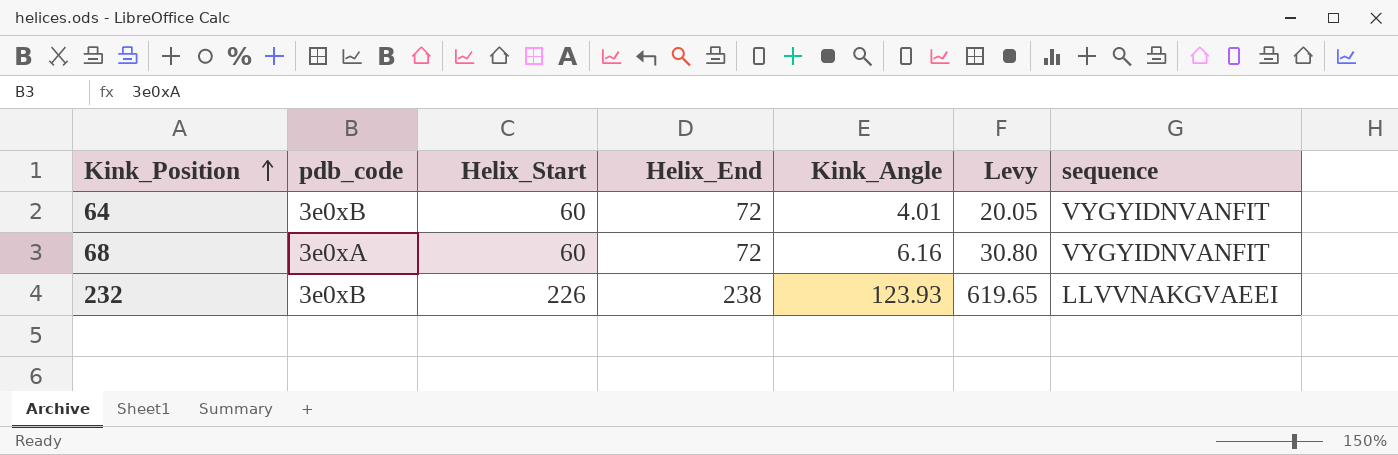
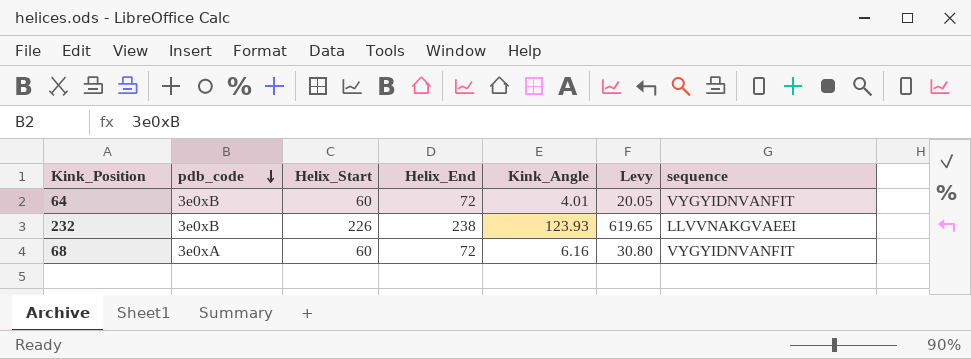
row order: Kink_Position ascending -> pdb_code descending

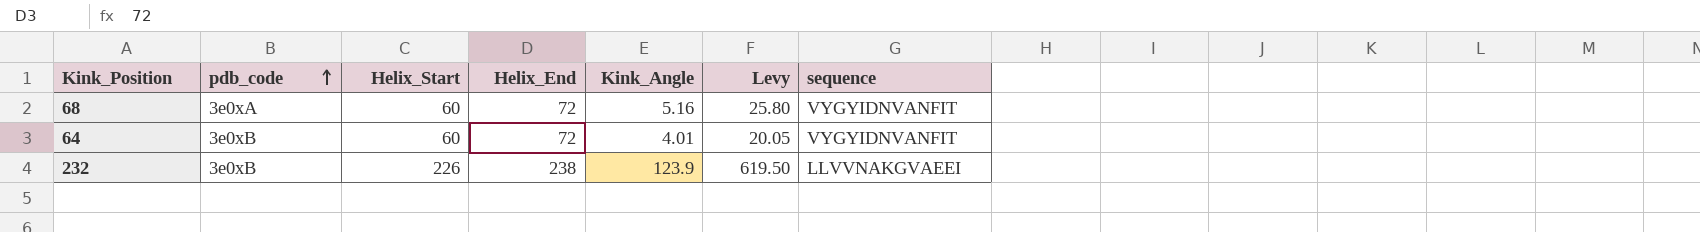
row order: pdb_code descending -> pdb_code ascending
68 | Kink_Angle: 6.16 -> 5.16
68 | Levy: 30.80 -> 25.80
232 | Kink_Angle: 123.93 -> 123.9
232 | Levy: 619.65 -> 619.50

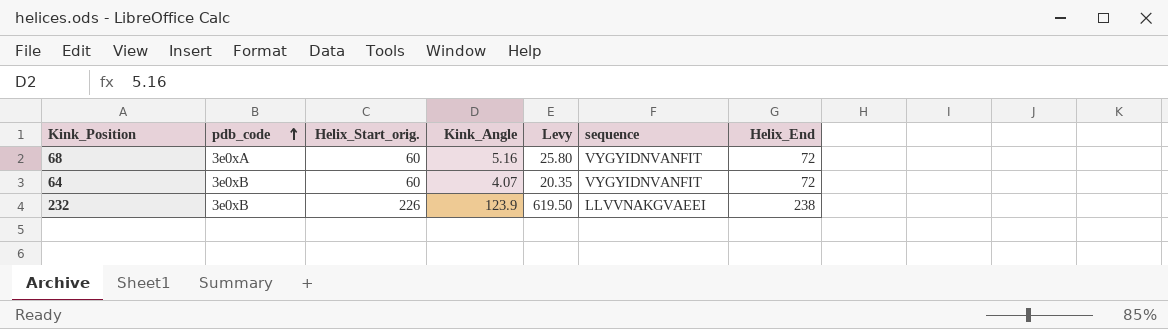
column name: Helix_Start -> Helix_Start_orig.
column Helix_End | position: 4 -> 7
64 | Kink_Angle: 4.01 -> 4.07
64 | Levy: 20.05 -> 20.35

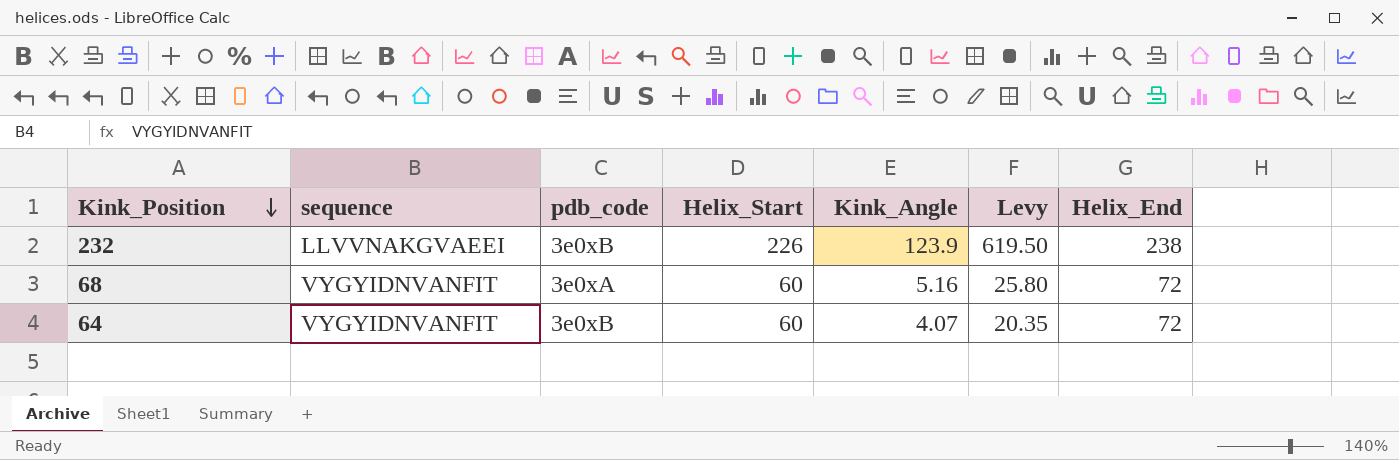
row order: pdb_code ascending -> Kink_Position descending
column sequence | position: 6 -> 2
column name: Helix_Start_orig. -> Helix_Start

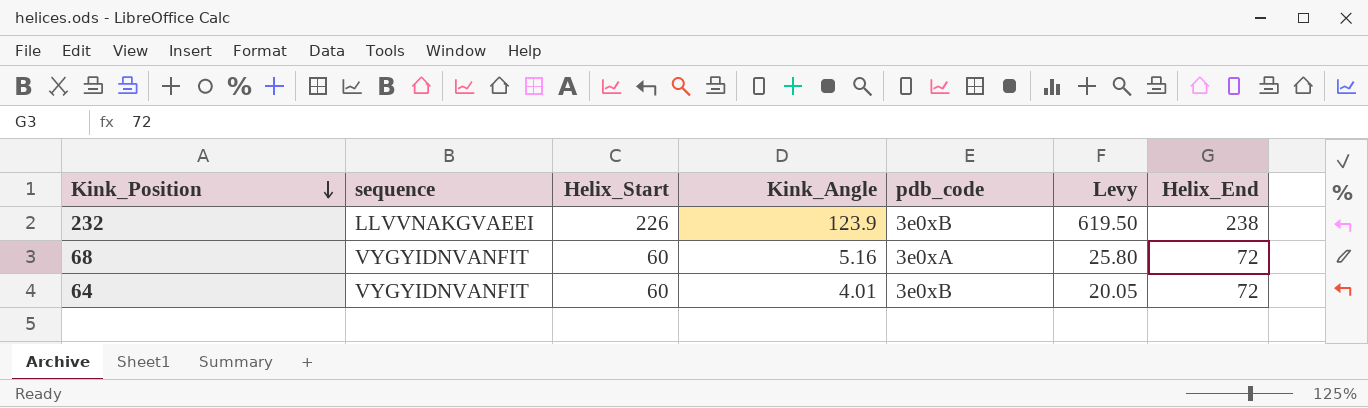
column pdb_code | position: 3 -> 5
64 | Kink_Angle: 4.07 -> 4.01
64 | Levy: 20.35 -> 20.05

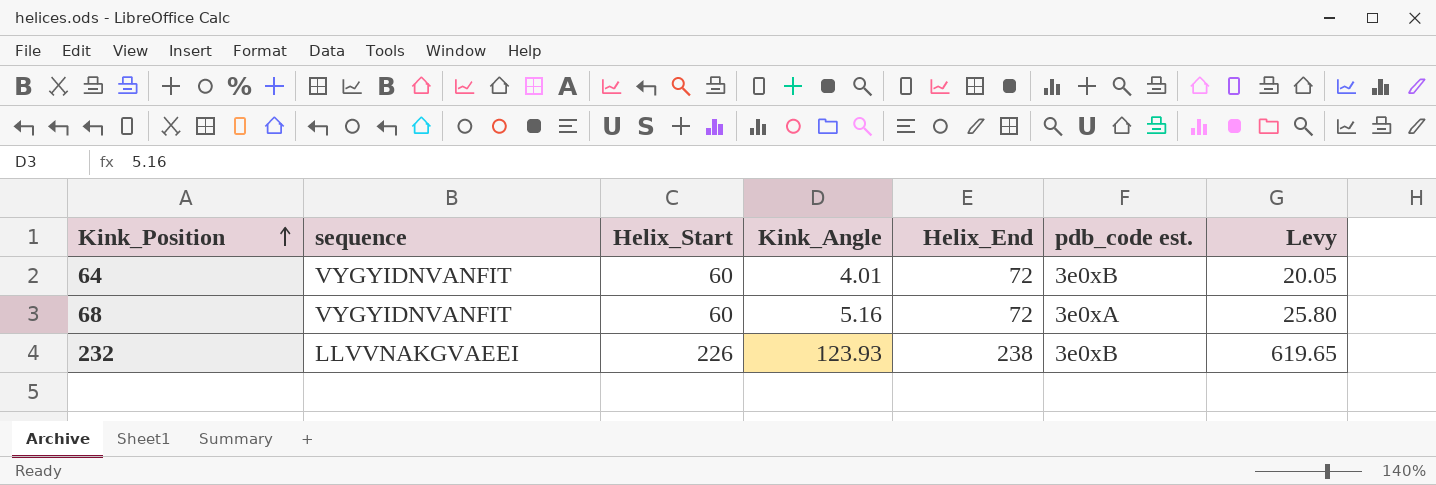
row order: Kink_Position descending -> Kink_Position ascending
column Helix_End | position: 7 -> 5
column name: pdb_code -> pdb_code est.
232 | Kink_Angle: 123.9 -> 123.93
232 | Levy: 619.50 -> 619.65

